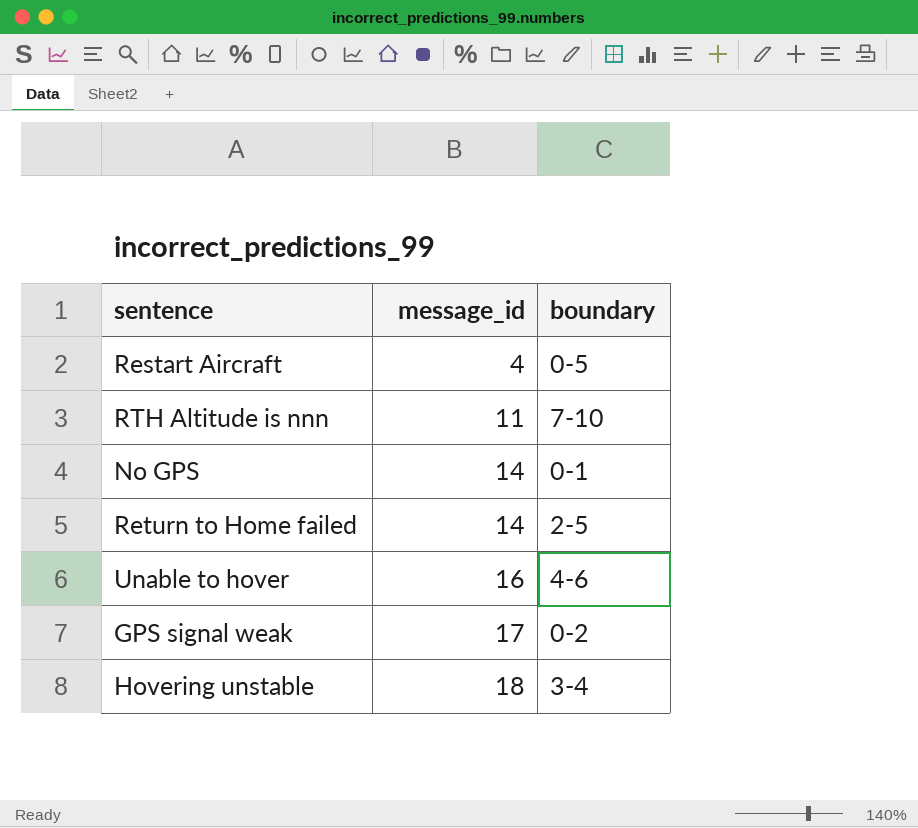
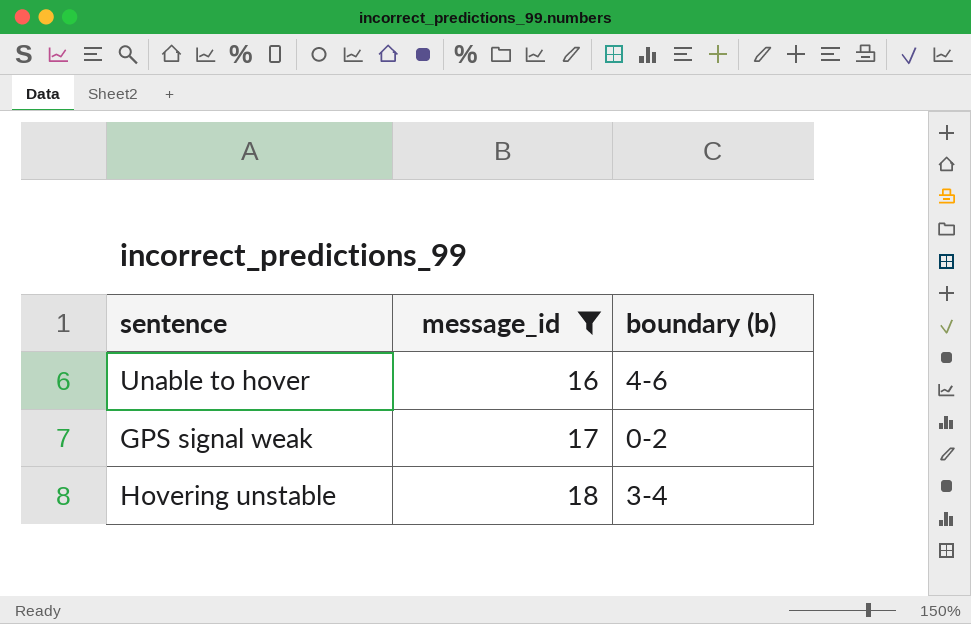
filter: none -> message_id >= 16
column name: boundary -> boundary (b)

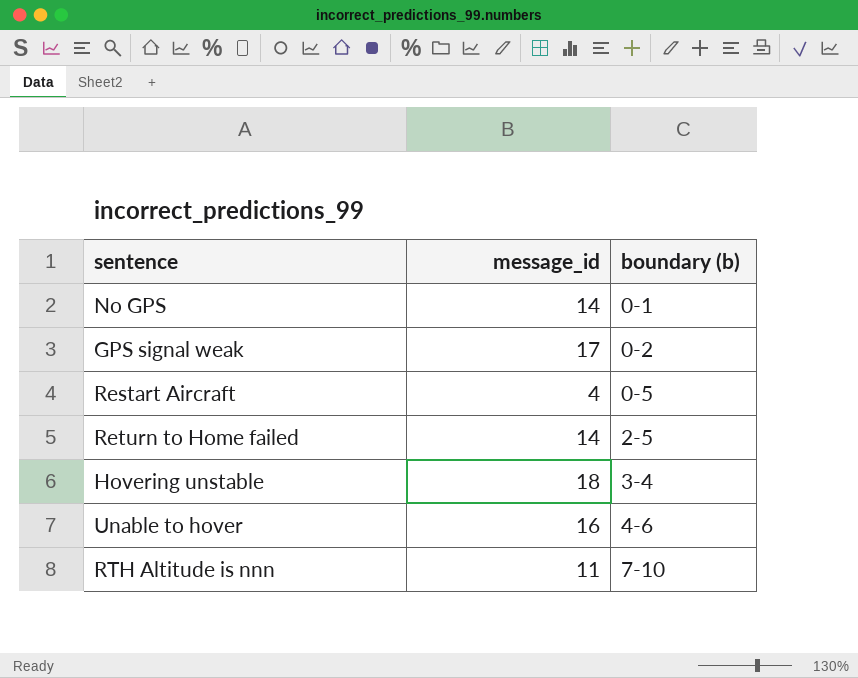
filter: message_id >= 16 -> none
row order: message_id ascending -> boundary (b) ascending

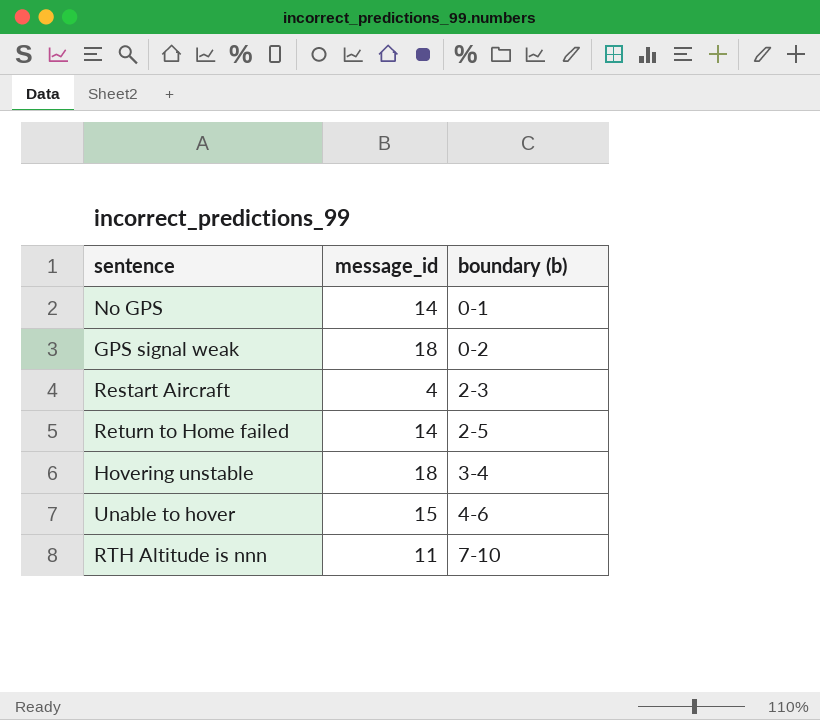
GPS signal weak | message_id: 17 -> 18
Restart Aircraft | boundary (b): 0-5 -> 2-3
Unable to hover | message_id: 16 -> 15

